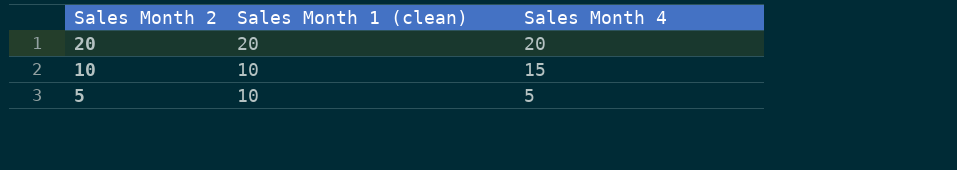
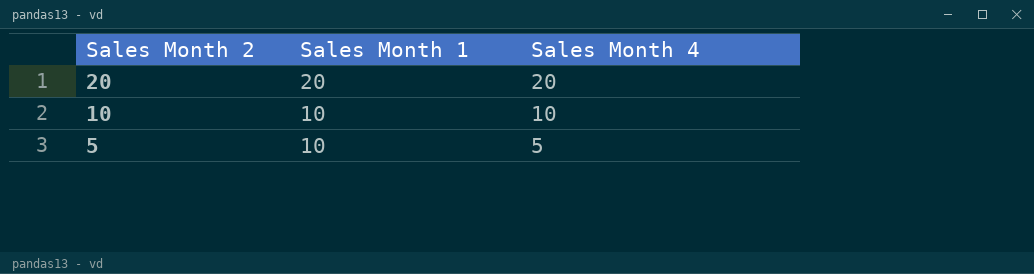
column name: Sales Month 1 (clean) -> Sales Month 1
10 | Sales Month 4: 15 -> 10

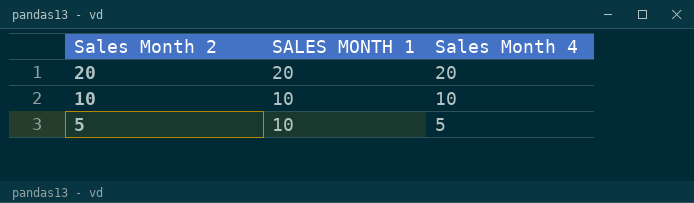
column name: Sales Month 1 -> SALES MONTH 1

